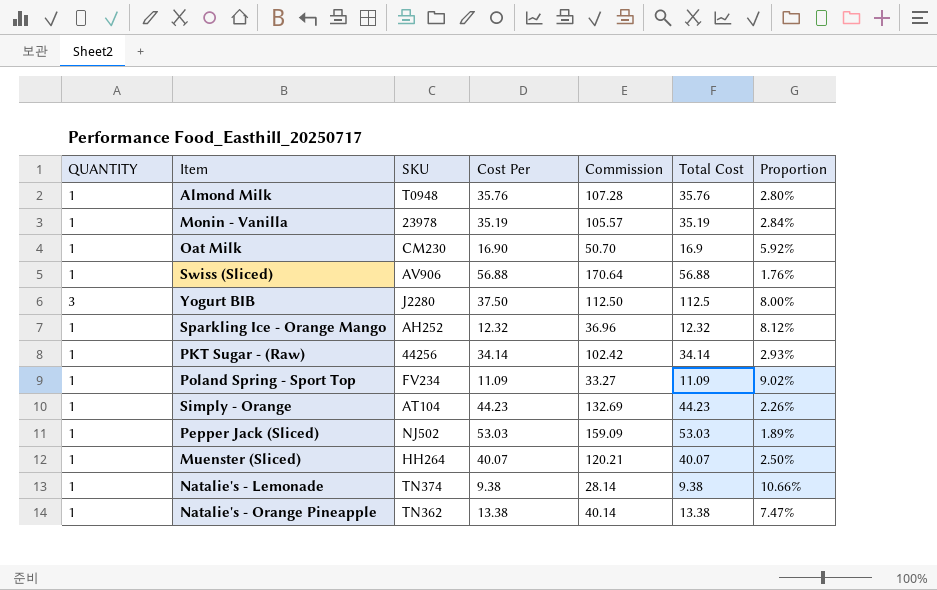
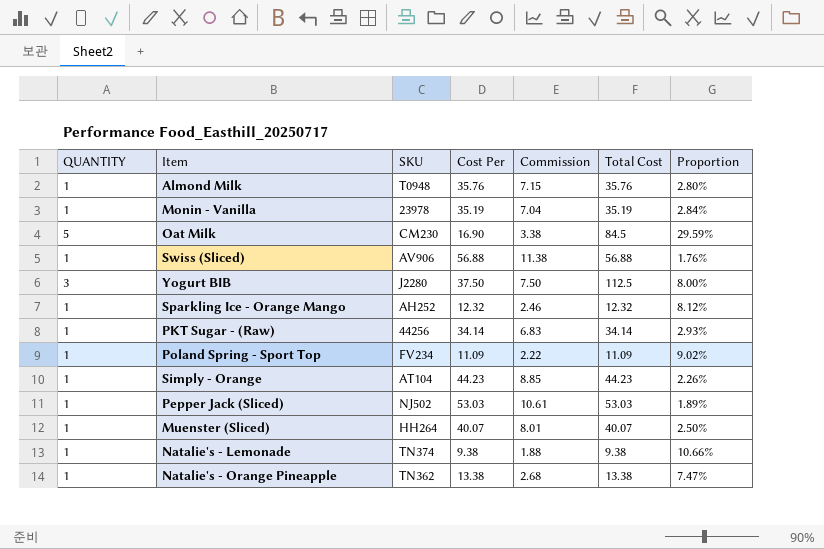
column Commission | formula: [Cost Per] * 3 -> [Cost Per] * 0.2
Oat Milk | QUANTITY: 1 -> 5
Oat Milk | Total Cost: 16.9 -> 84.5
Oat Milk | Proportion: 5.92% -> 29.59%

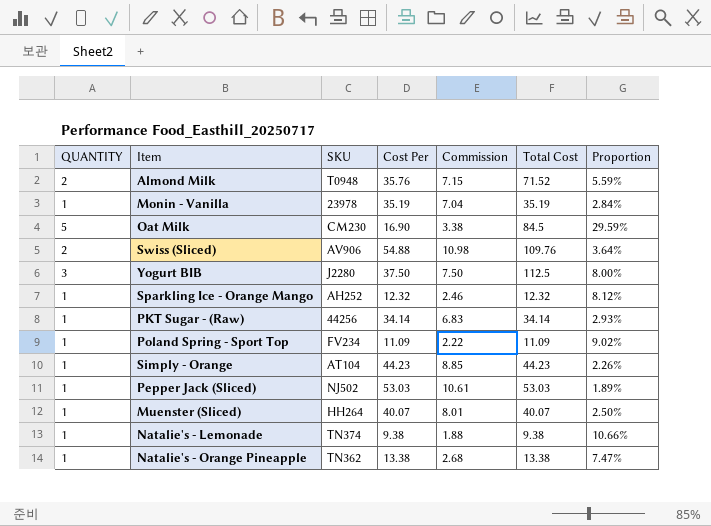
Almond Milk | QUANTITY: 1 -> 2
Almond Milk | Total Cost: 35.76 -> 71.52
Almond Milk | Proportion: 2.80% -> 5.59%
Swiss (Sliced) | QUANTITY: 1 -> 2
Swiss (Sliced) | Cost Per: 56.88 -> 54.88
Swiss (Sliced) | Commission: 11.38 -> 10.98
Swiss (Sliced) | Total Cost: 56.88 -> 109.76
Swiss (Sliced) | Proportion: 1.76% -> 3.64%

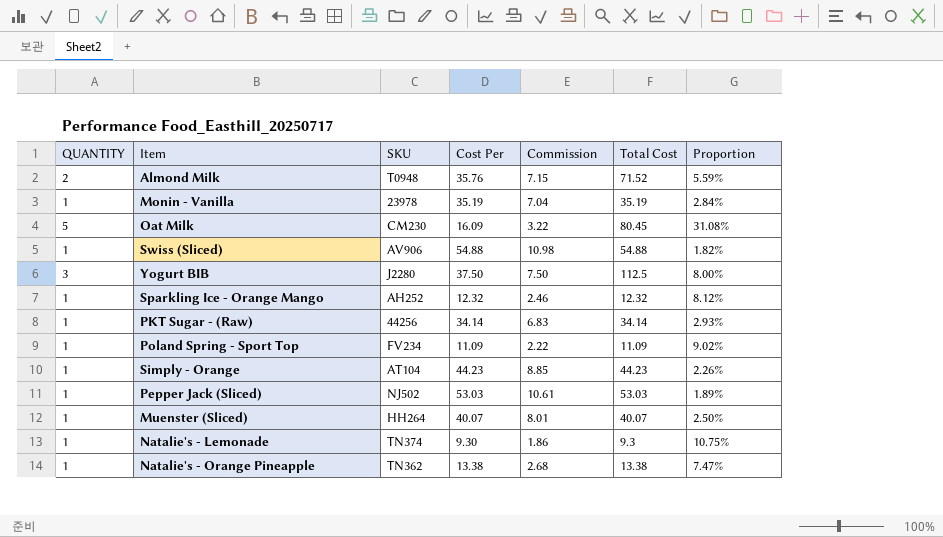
Oat Milk | Cost Per: 16.90 -> 16.09
Oat Milk | Commission: 3.38 -> 3.22
Oat Milk | Total Cost: 84.5 -> 80.45
Oat Milk | Proportion: 29.59% -> 31.08%
Swiss (Sliced) | QUANTITY: 2 -> 1
Swiss (Sliced) | Total Cost: 109.76 -> 54.88
Swiss (Sliced) | Proportion: 3.64% -> 1.82%
Natalie's - Lemonade | Cost Per: 9.38 -> 9.30
Natalie's - Lemonade | Commission: 1.88 -> 1.86
Natalie's - Lemonade | Total Cost: 9.38 -> 9.3
Natalie's - Lemonade | Proportion: 10.66% -> 10.75%

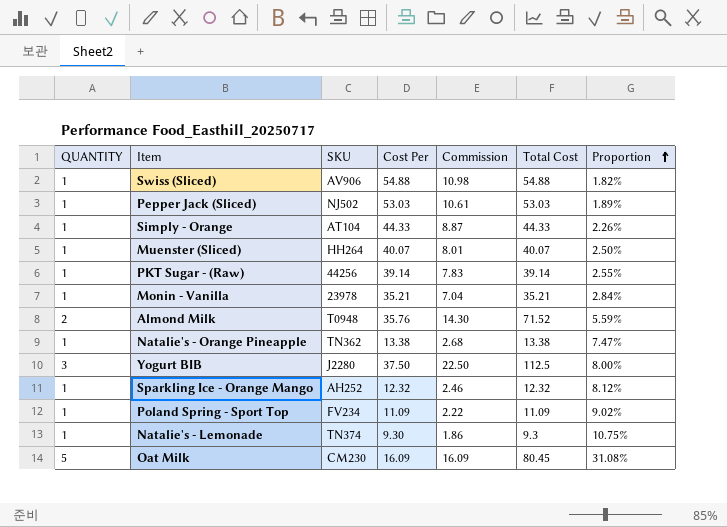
row order: none -> Proportion ascending
column Commission | formula: [Cost Per] * 0.2 -> [Total Cost] * 0.2
Simply - Orange | Cost Per: 44.23 -> 44.33
Simply - Orange | Total Cost: 44.23 -> 44.33
PKT Sugar - (Raw) | Cost Per: 34.14 -> 39.14
PKT Sugar - (Raw) | Total Cost: 34.14 -> 39.14
PKT Sugar - (Raw) | Proportion: 2.93% -> 2.55%
Monin - Vanilla | Cost Per: 35.19 -> 35.21
Monin - Vanilla | Total Cost: 35.19 -> 35.21

